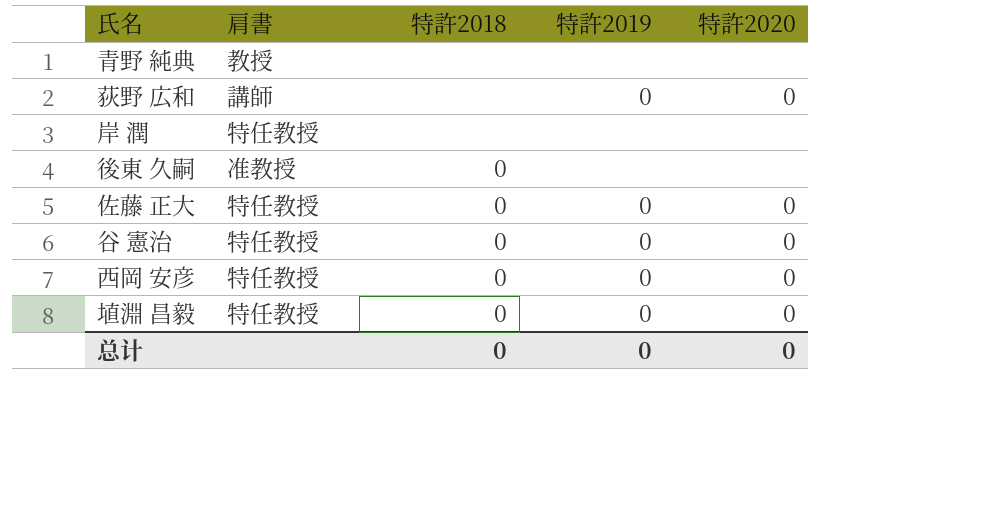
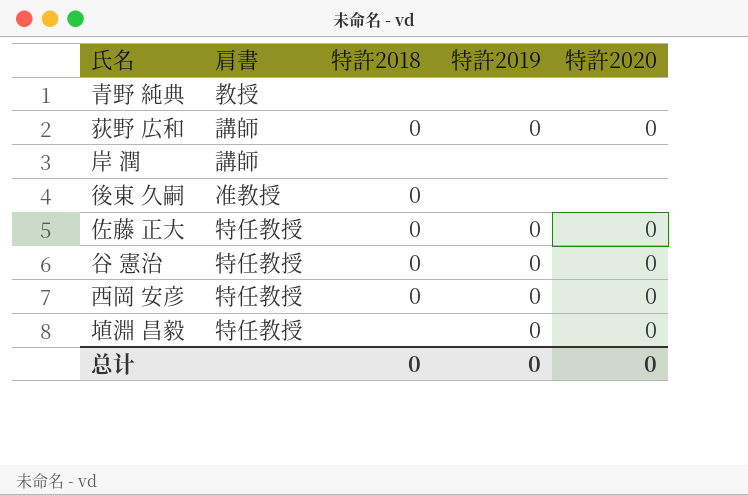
荻野 広和 | 特許2018: none -> 0
岸 潤 | 肩書: 特任教授 -> 講師
埴淵 昌毅 | 特許2018: 0 -> none

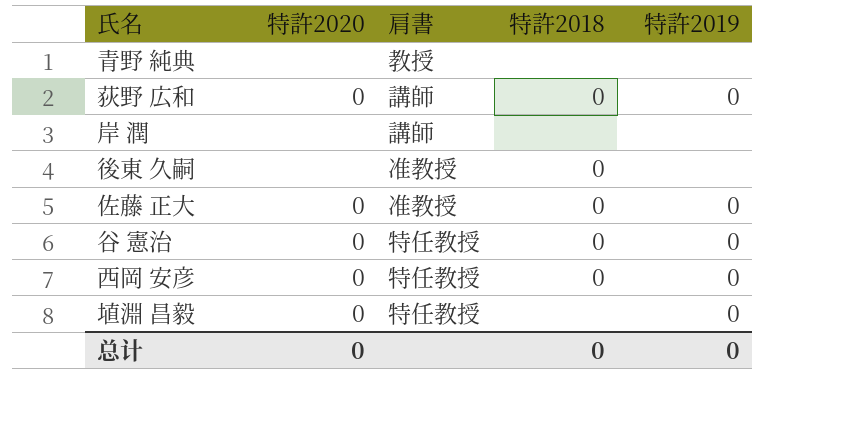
column 特許2020 | position: 5 -> 2
佐藤 正大 | 肩書: 特任教授 -> 准教授

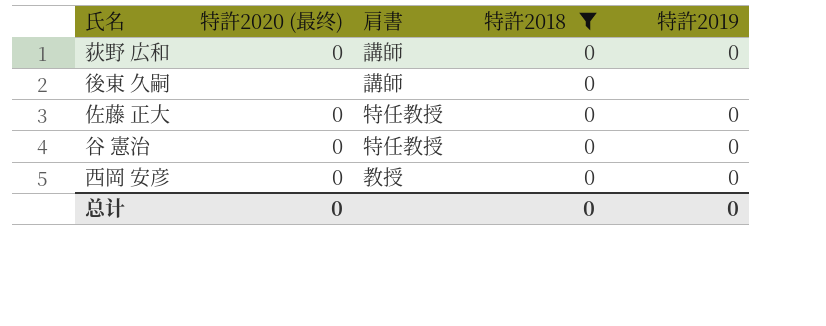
filter: none -> 特許2018 = 0
column name: 特許2020 -> 特許2020 (最终)
後東 久嗣 | 肩書: 准教授 -> 講師
佐藤 正大 | 肩書: 准教授 -> 特任教授
西岡 安彦 | 肩書: 特任教授 -> 教授

